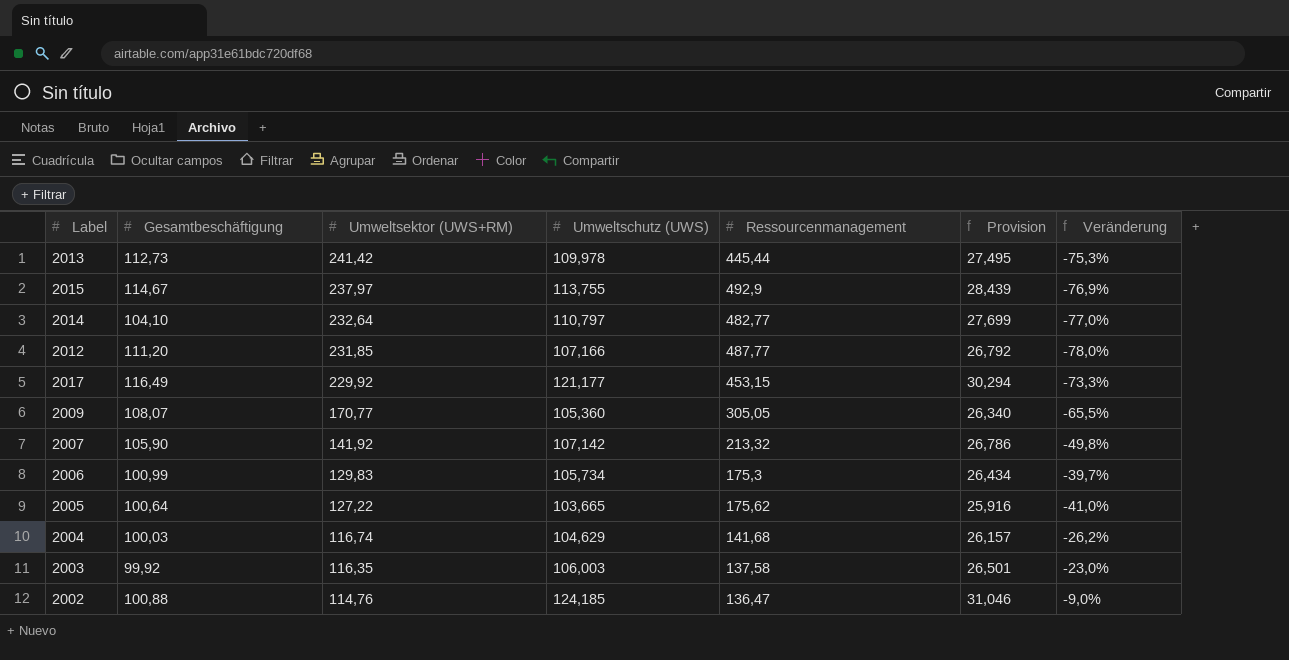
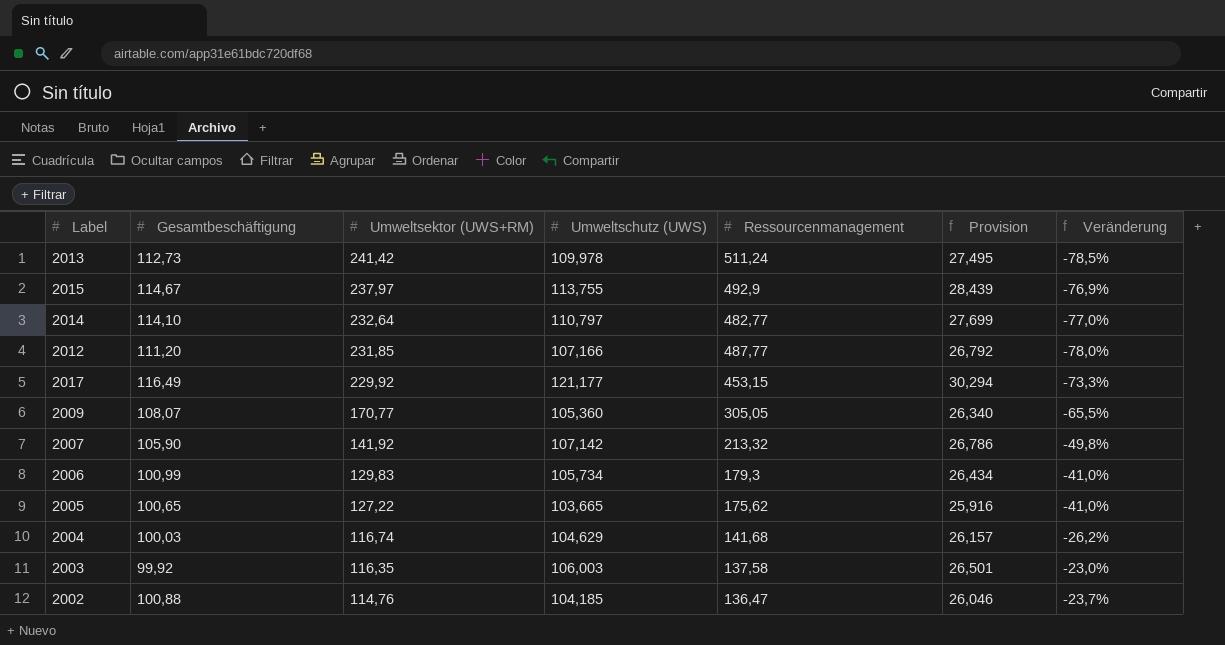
2013 | Ressourcenmanagement: 445,44 -> 511,24
2013 | Veränderung: -75,3% -> -78,5%
2014 | Gesamtbeschäftigung: 104,10 -> 114,10
2006 | Ressourcenmanagement: 175,3 -> 179,3
2006 | Veränderung: -39,7% -> -41,0%
2005 | Gesamtbeschäftigung: 100,64 -> 100,65
2002 | Umweltschutz (UWS): 124,185 -> 104,185
2002 | Provision: 31,046 -> 26,046
2002 | Veränderung: -9,0% -> -23,7%

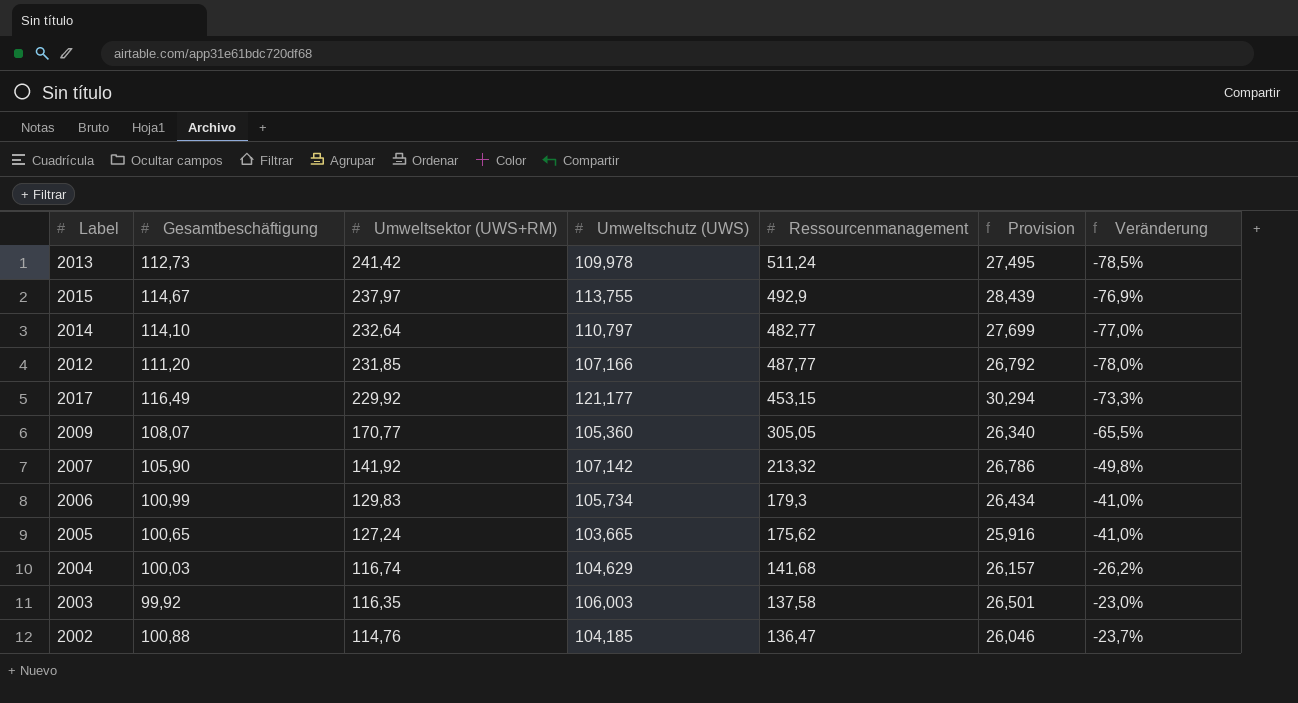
2005 | Umweltsektor (UWS+RM): 127,22 -> 127,24

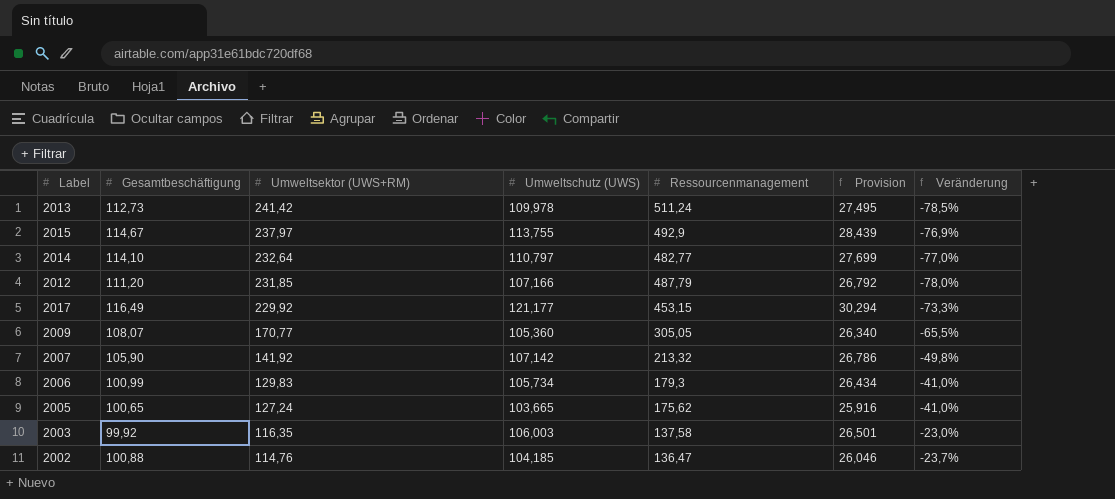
row 2004: 100,03 | 116,74 | 104,629 | 141,68 | 26,157 | -26,2% -> none
2012 | Ressourcenmanagement: 487,77 -> 487,79

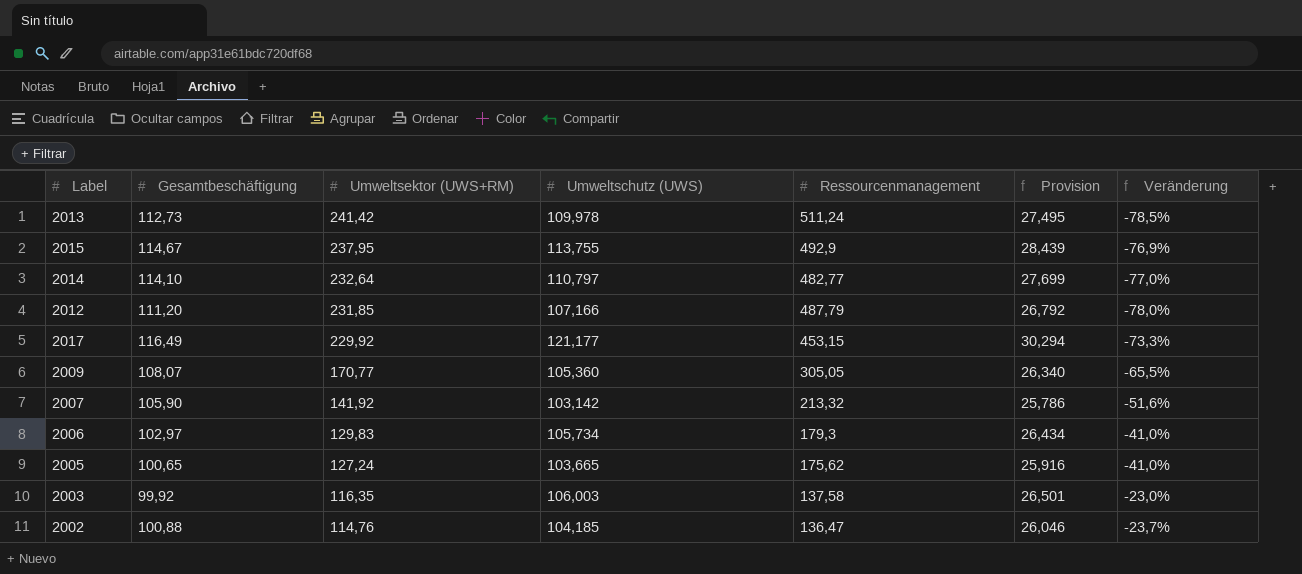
2015 | Umweltsektor (UWS+RM): 237,97 -> 237,95
2007 | Umweltschutz (UWS): 107,142 -> 103,142
2007 | Provision: 26,786 -> 25,786
2007 | Veränderung: -49,8% -> -51,6%
2006 | Gesamtbeschäftigung: 100,99 -> 102,97

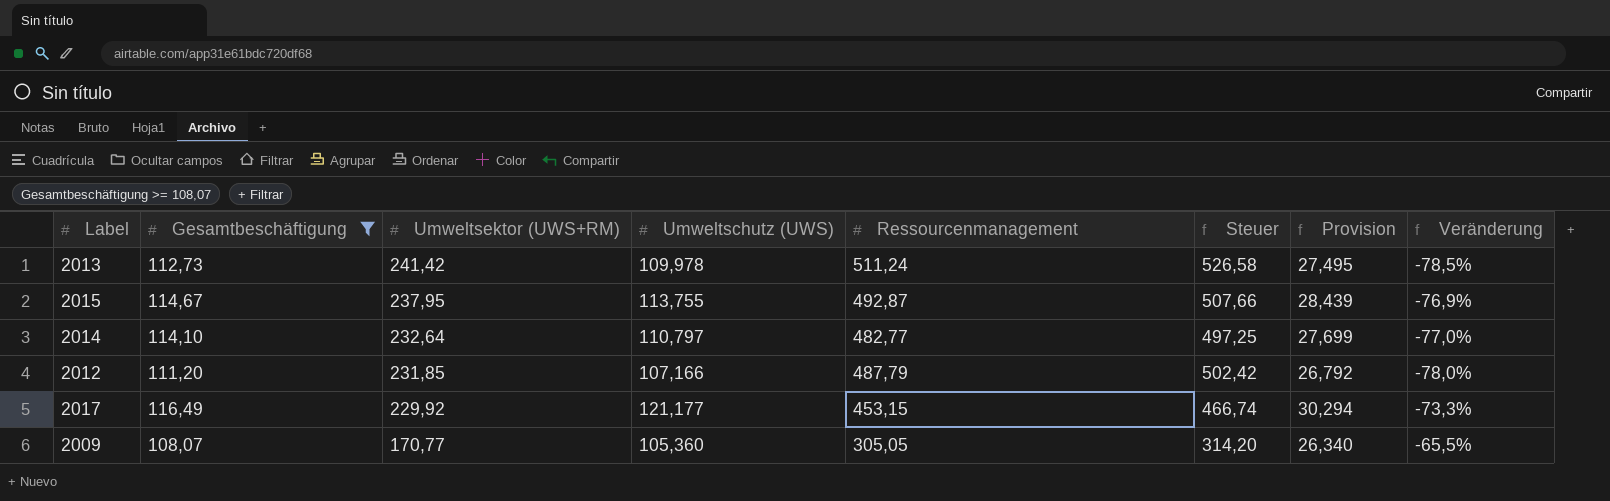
filter: none -> Gesamtbeschäftigung >= 108,07
column Steuer | formula: none -> [Ressourcenmanagement] * 1,03
2015 | Ressourcenmanagement: 492,9 -> 492,87

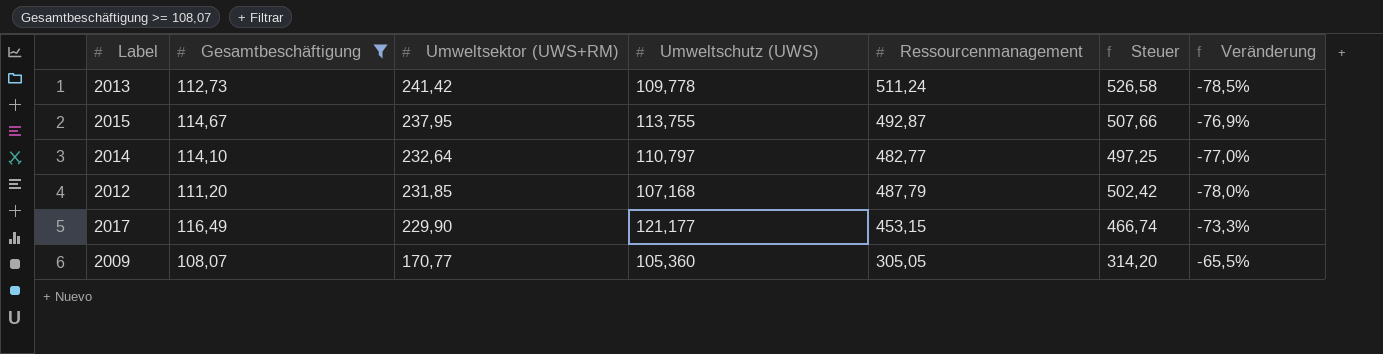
column Provision | formula: [Umweltschutz (UWS)] * 0,25 -> none
2013 | Umweltschutz (UWS): 109,978 -> 109,778
2012 | Umweltschutz (UWS): 107,166 -> 107,168
2017 | Umweltsektor (UWS+RM): 229,92 -> 229,90

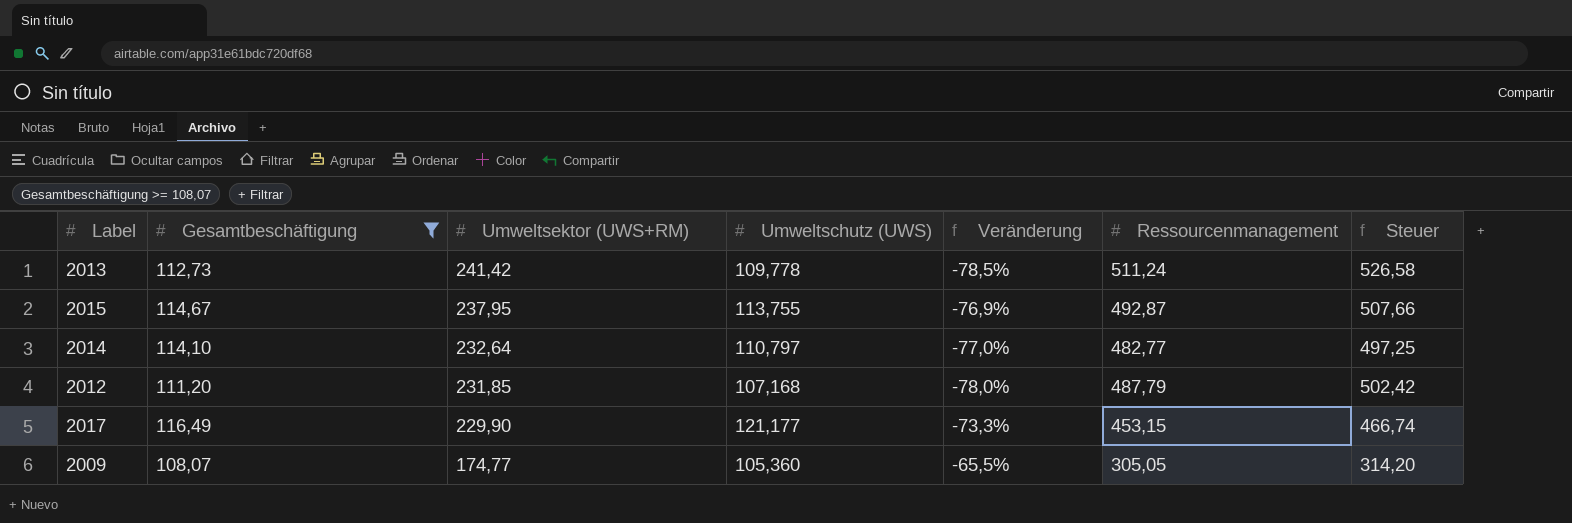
column Veränderung | position: 7 -> 5
2009 | Umweltsektor (UWS+RM): 170,77 -> 174,77

